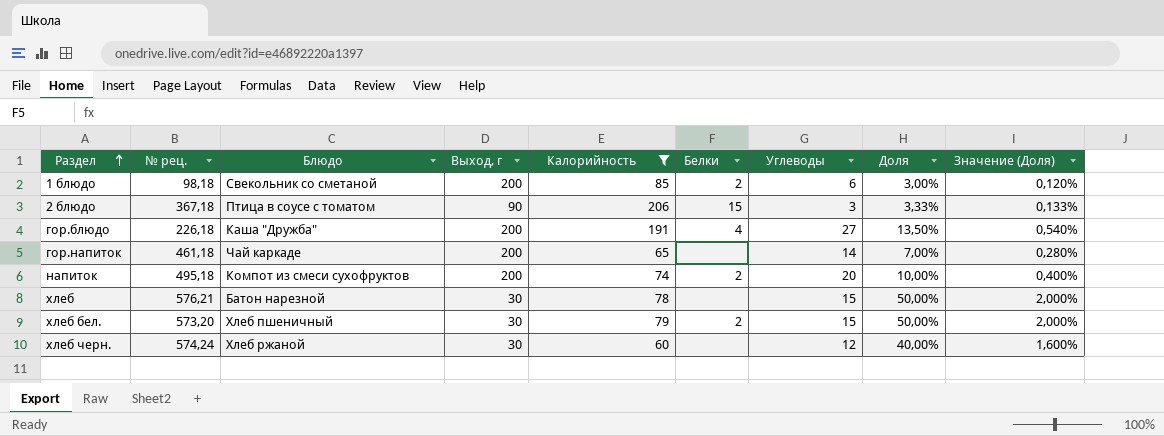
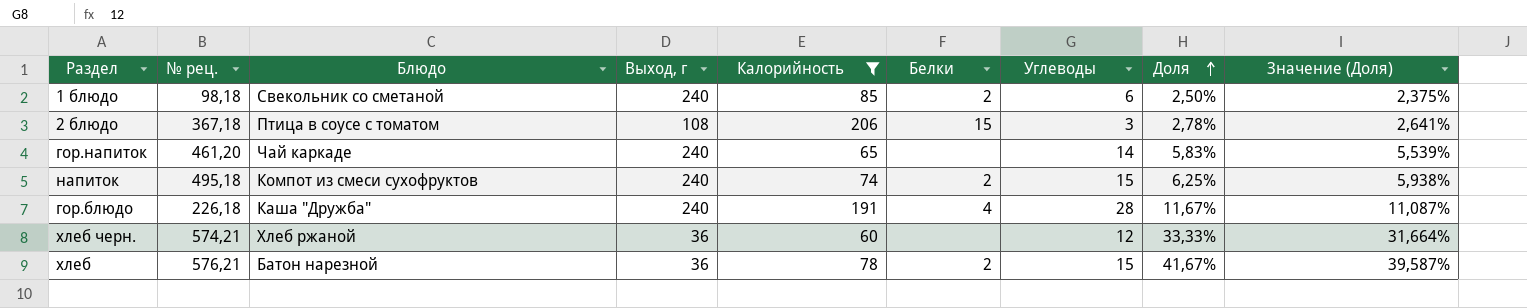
row order: Раздел ascending -> Доля ascending
column Значение (Доля) | formula: [Доля] * 0,04 -> [Доля] * 0,95
row хлеб бел.: 573,20 | Хлеб пшеничный | 30 | 79 | 2 | 15 | 50,00% | 2,000% -> none
1 блюдо | Выход, г: 200 -> 240
1 блюдо | Доля: 3,00% -> 2,50%
2 блюдо | Выход, г: 90 -> 108
2 блюдо | Доля: 3,33% -> 2,78%
гор.напиток | № рец.: 461,18 -> 461,20
гор.напиток | Выход, г: 200 -> 240
гор.напиток | Доля: 7,00% -> 5,83%
напиток | Выход, г: 200 -> 240
напиток | Углеводы: 20 -> 15
напиток | Доля: 10,00% -> 6,25%
гор.блюдо | Выход, г: 200 -> 240
гор.блюдо | Углеводы: 27 -> 28
гор.блюдо | Доля: 13,50% -> 11,67%
хлеб черн. | № рец.: 574,24 -> 574,21
хлеб черн. | Выход, г: 30 -> 36
хлеб черн. | Доля: 40,00% -> 33,33%
хлеб | Выход, г: 30 -> 36
хлеб | Белки: none -> 2
хлеб | Доля: 50,00% -> 41,67%

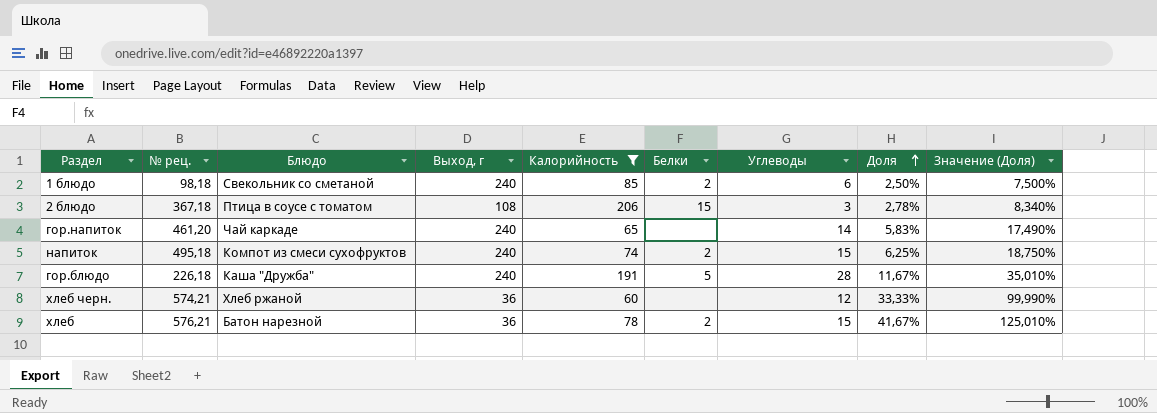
column Значение (Доля) | formula: [Доля] * 0,95 -> [Доля] * 3
гор.блюдо | Белки: 4 -> 5

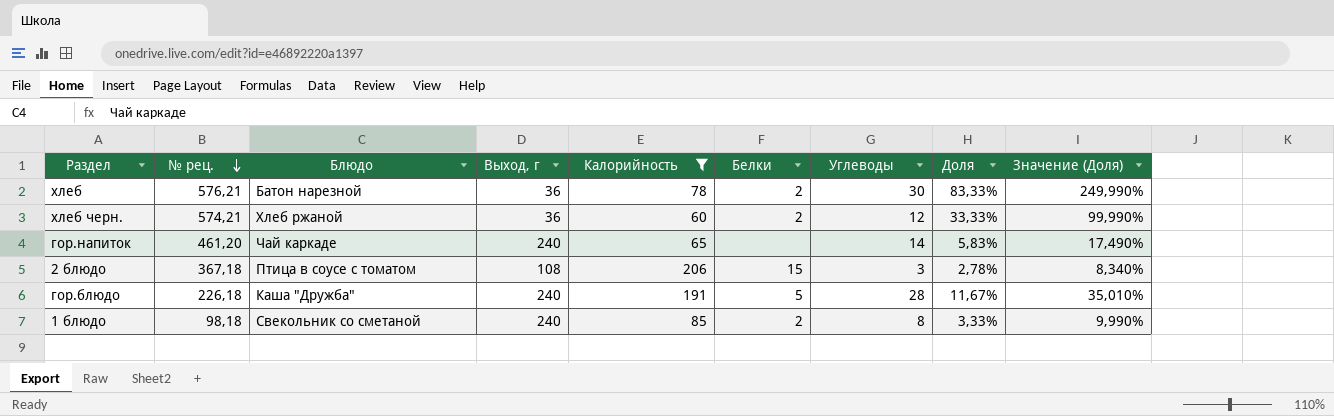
row order: Доля ascending -> № рец. descending
row напиток: 495,18 | Компот из смеси сухофруктов | 240 | 74 | 2 | 15 | 6,25% | 18,750% -> none
хлеб | Углеводы: 15 -> 30
хлеб | Доля: 41,67% -> 83,33%
хлеб | Значение (Доля): 125,010% -> 249,990%
хлеб черн. | Белки: none -> 2
1 блюдо | Углеводы: 6 -> 8
1 блюдо | Доля: 2,50% -> 3,33%
1 блюдо | Значение (Доля): 7,500% -> 9,990%

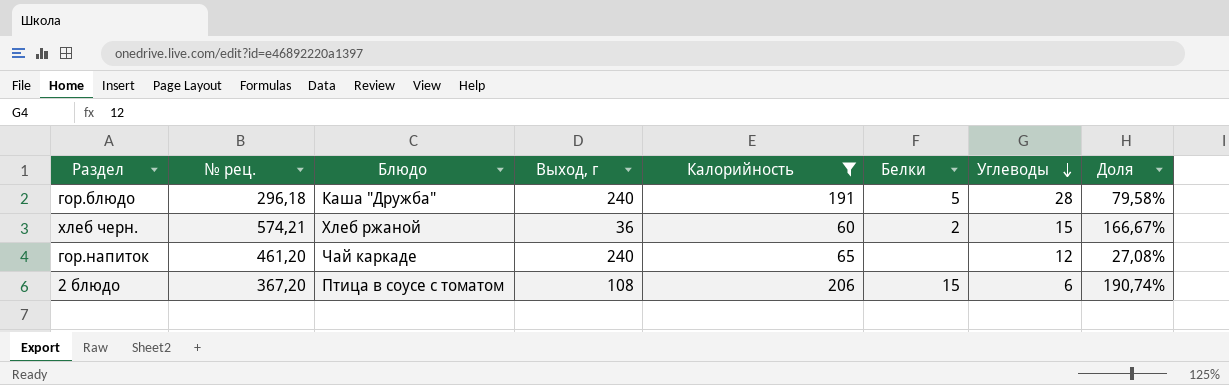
row order: № рец. descending -> Углеводы descending
column Значение (Доля) | formula: [Доля] * 3 -> none
column Доля | formula: [Углеводы] / [Выход, г] -> [Калорийность] / [Выход, г]
row хлеб: 576,21 | Батон нарезной | 36 | 78 | 2 | 30 | 83,33% | 249,990% -> none
row 1 блюдо: 98,18 | Свекольник со сметаной | 240 | 85 | 2 | 8 | 3,33% | 9,990% -> none
гор.блюдо | № рец.: 226,18 -> 296,18
хлеб черн. | Углеводы: 12 -> 15
гор.напиток | Углеводы: 14 -> 12
2 блюдо | № рец.: 367,18 -> 367,20
2 блюдо | Углеводы: 3 -> 6

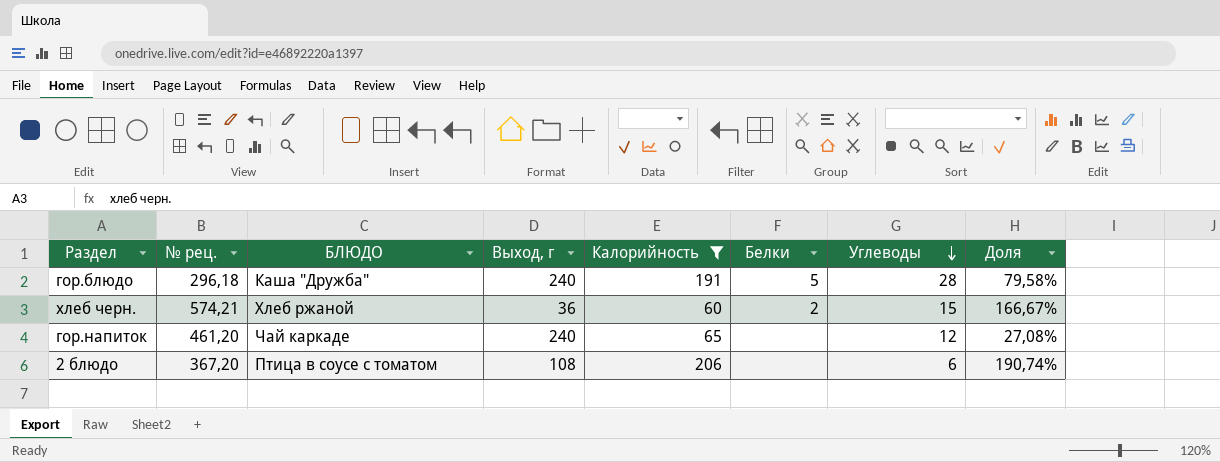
column name: Блюдо -> БЛЮДО
2 блюдо | Белки: 15 -> none

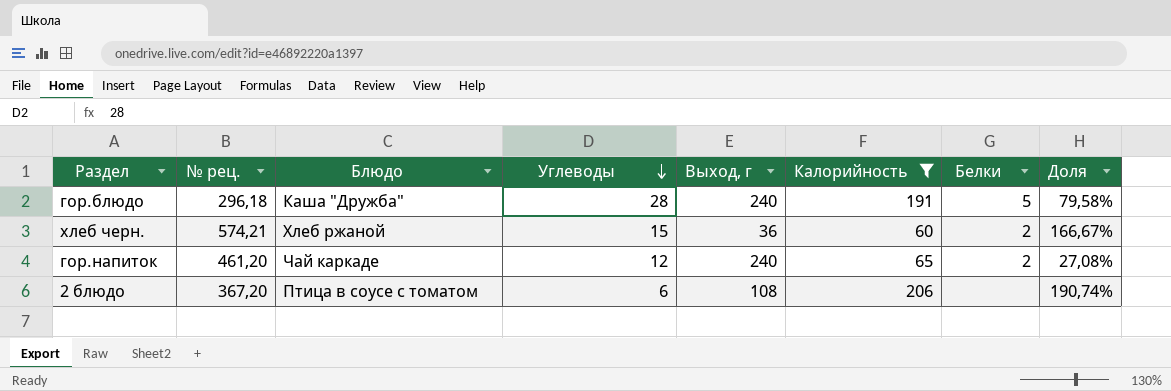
column name: БЛЮДО -> Блюдо
column Углеводы | position: 7 -> 4
гор.напиток | Белки: none -> 2

